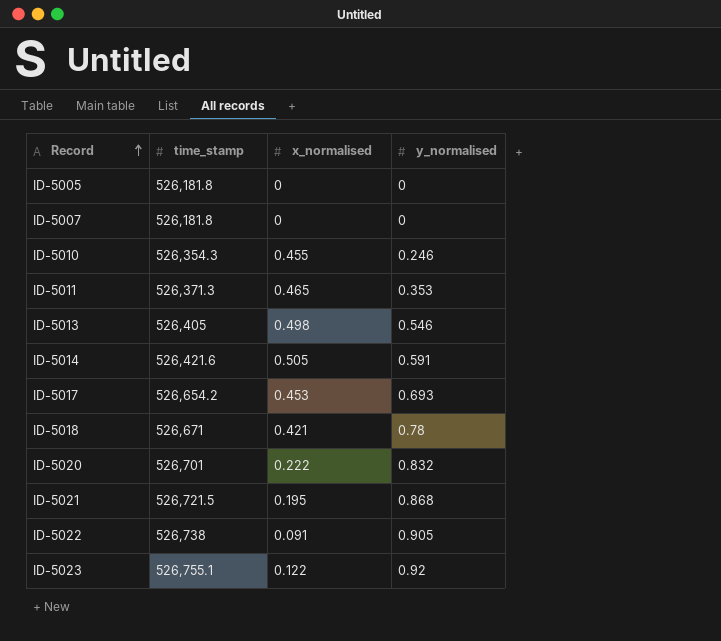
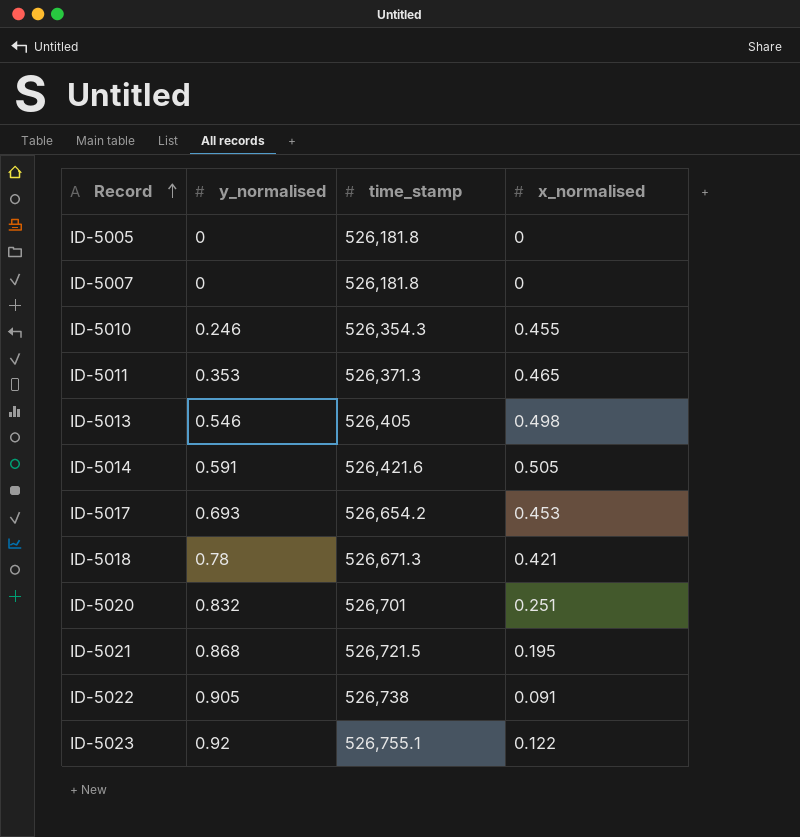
column y_normalised | position: 4 -> 2
ID-5018 | time_stamp: 526,671 -> 526,671.3
ID-5020 | x_normalised: 0.222 -> 0.251

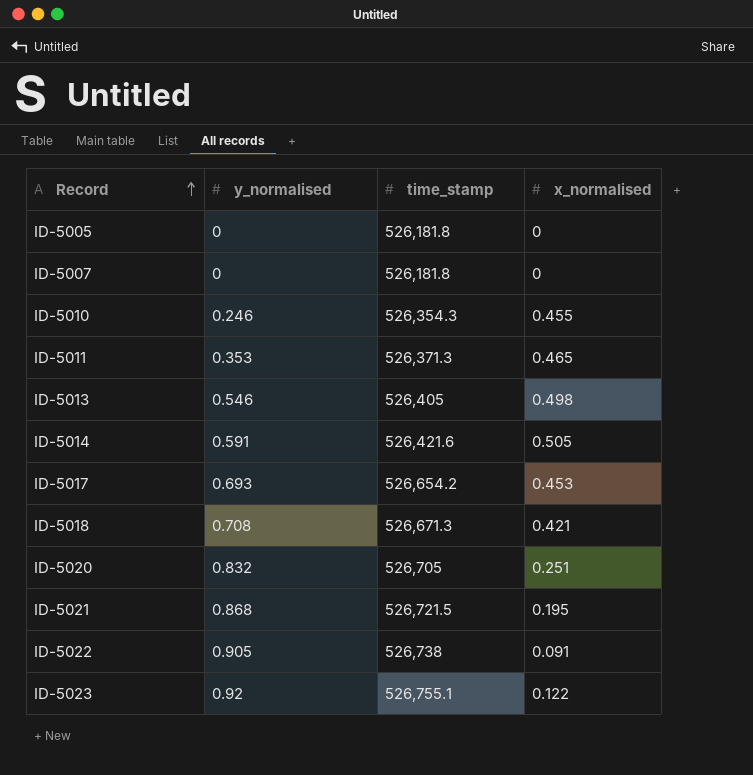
ID-5018 | y_normalised: 0.78 -> 0.708
ID-5020 | time_stamp: 526,701 -> 526,705

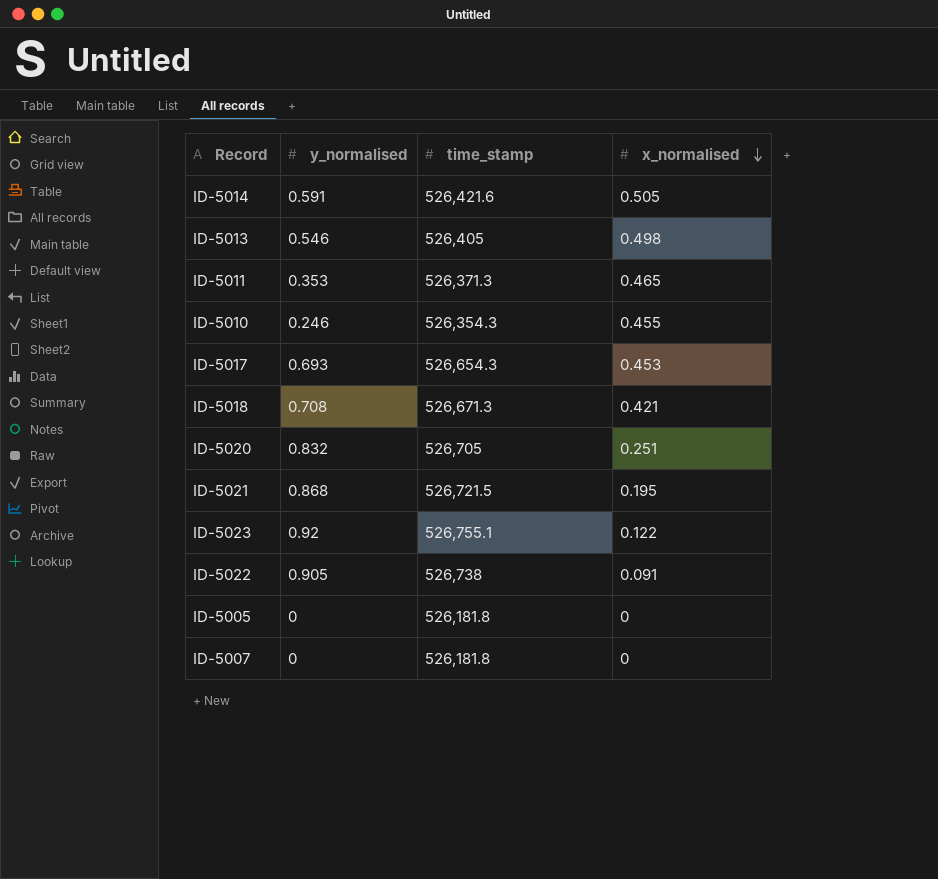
row order: Record ascending -> x_normalised descending
ID-5017 | time_stamp: 526,654.2 -> 526,654.3

